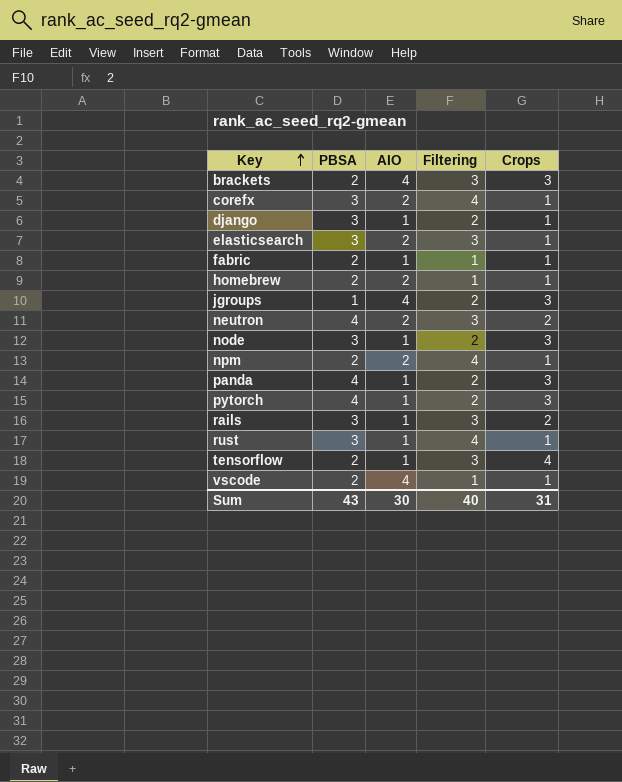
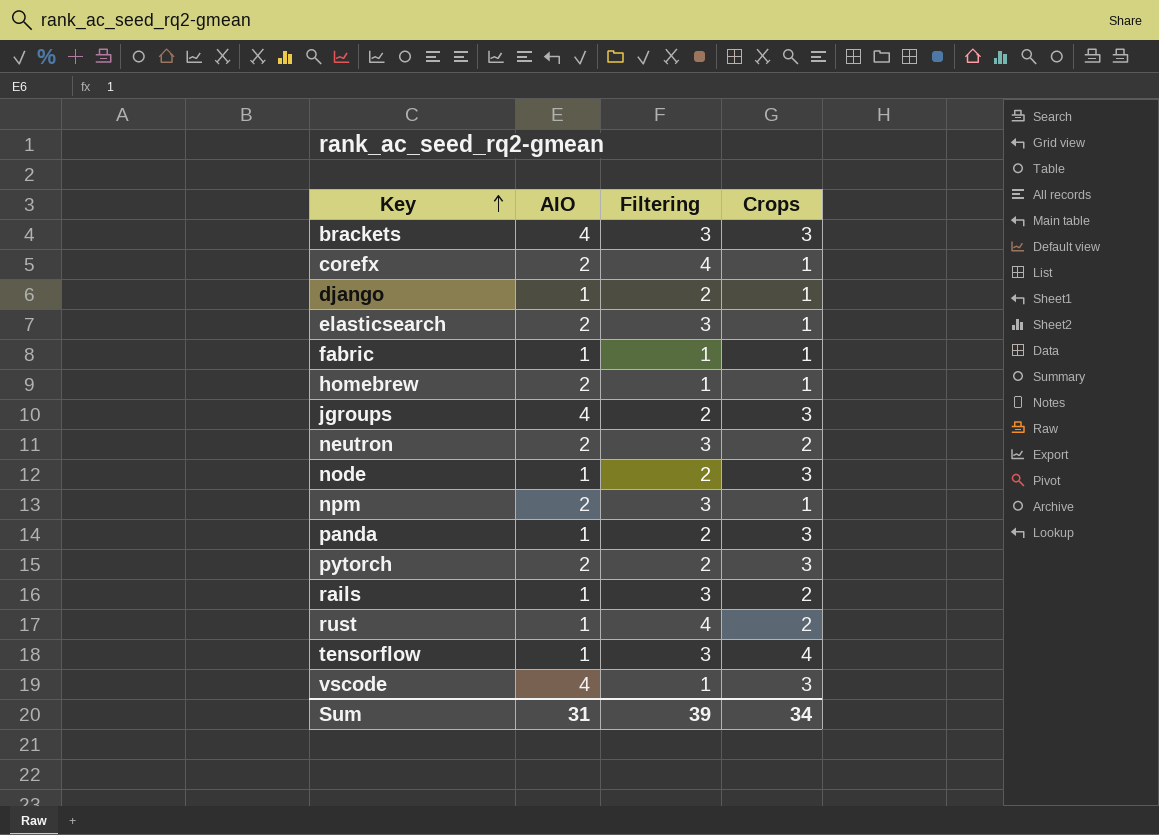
column PBSA | position: 2 -> none
npm | Filtering: 4 -> 3
pytorch | AIO: 1 -> 2
rust | Crops: 1 -> 2
vscode | Crops: 1 -> 3
Sum | AIO: 30 -> 31
Sum | Filtering: 40 -> 39
Sum | Crops: 31 -> 34

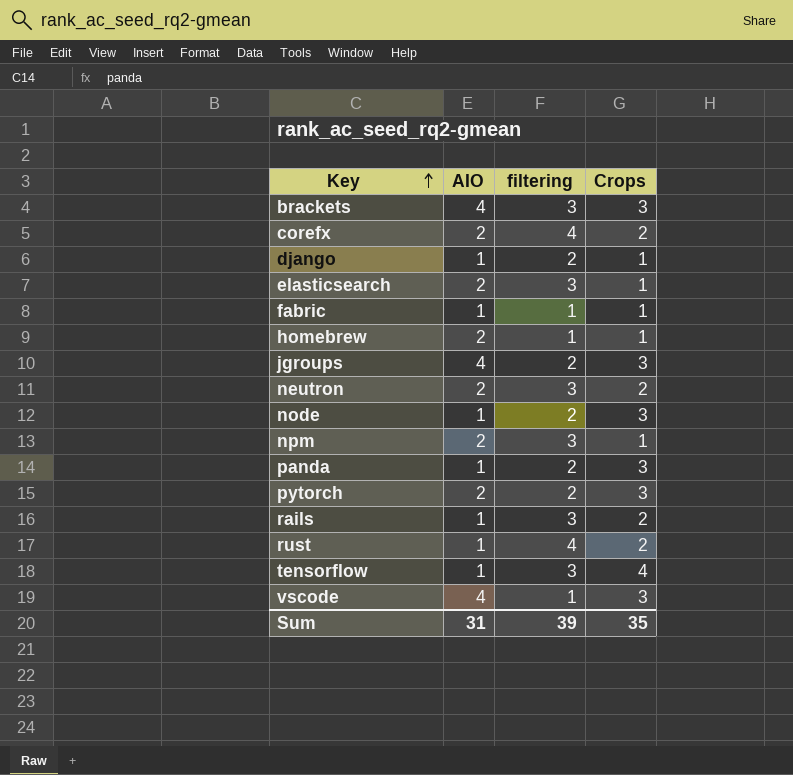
column name: Filtering -> filtering
corefx | Crops: 1 -> 2
Sum | Crops: 34 -> 35

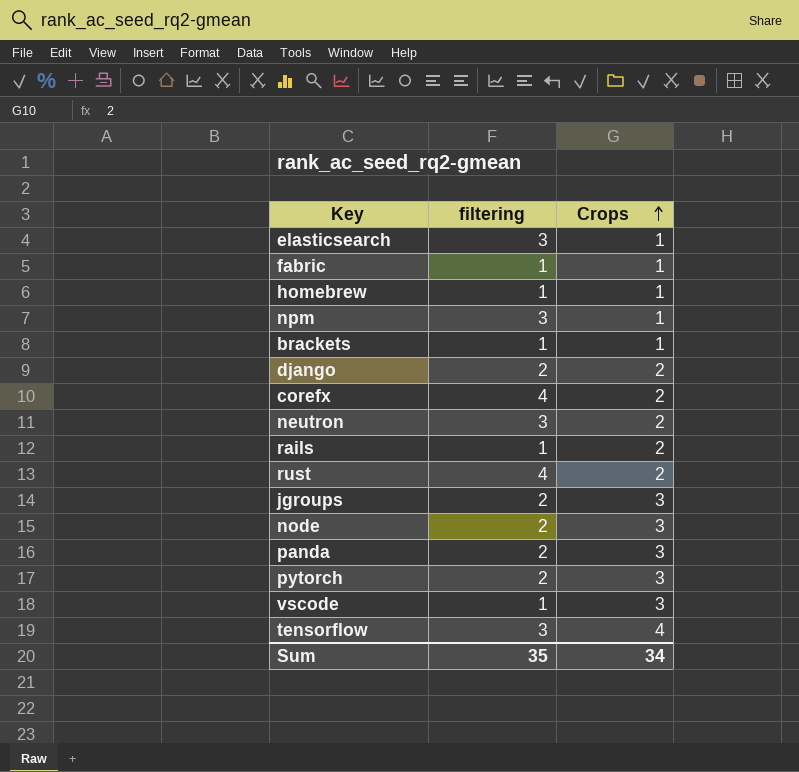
row order: Key ascending -> Crops ascending
column AIO | position: 2 -> none
brackets | filtering: 3 -> 1
brackets | Crops: 3 -> 1
django | Crops: 1 -> 2
rails | filtering: 3 -> 1
Sum | filtering: 39 -> 35
Sum | Crops: 35 -> 34

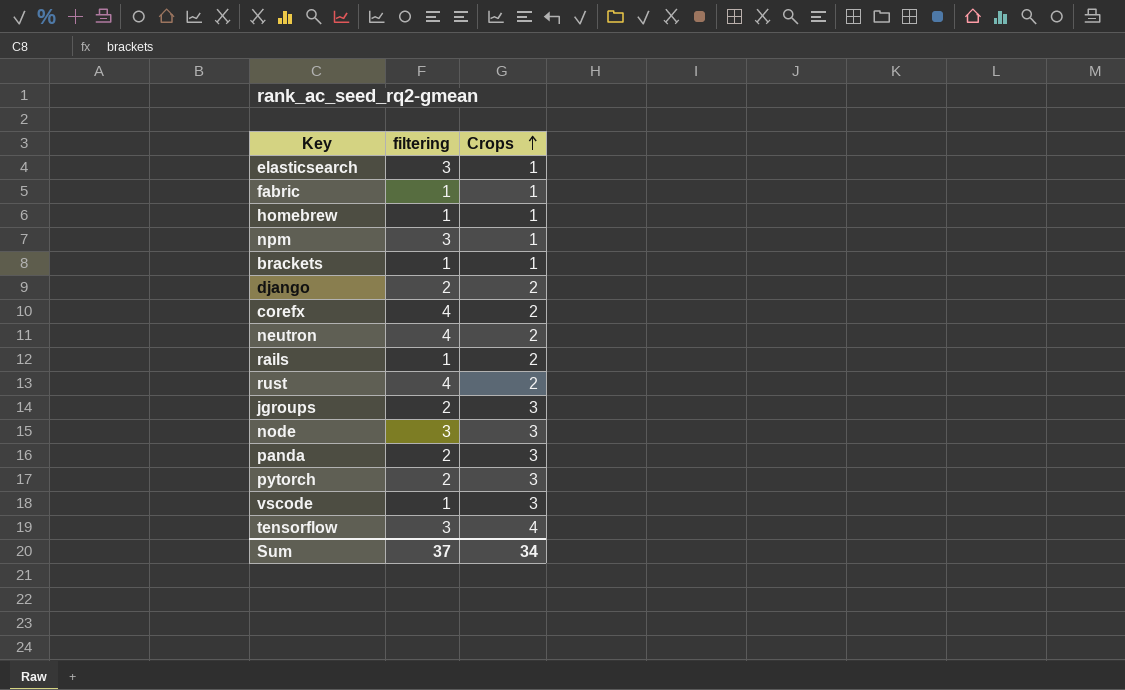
neutron | filtering: 3 -> 4
node | filtering: 2 -> 3
Sum | filtering: 35 -> 37

